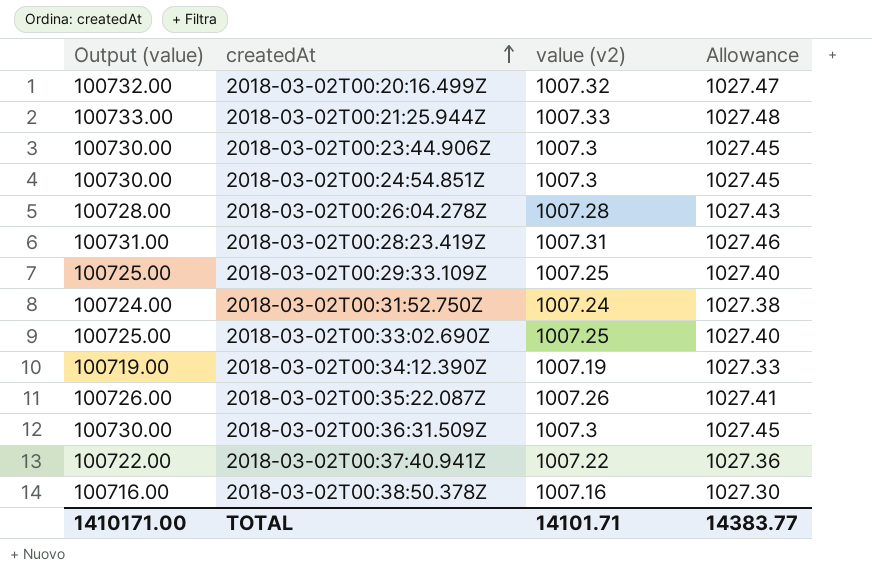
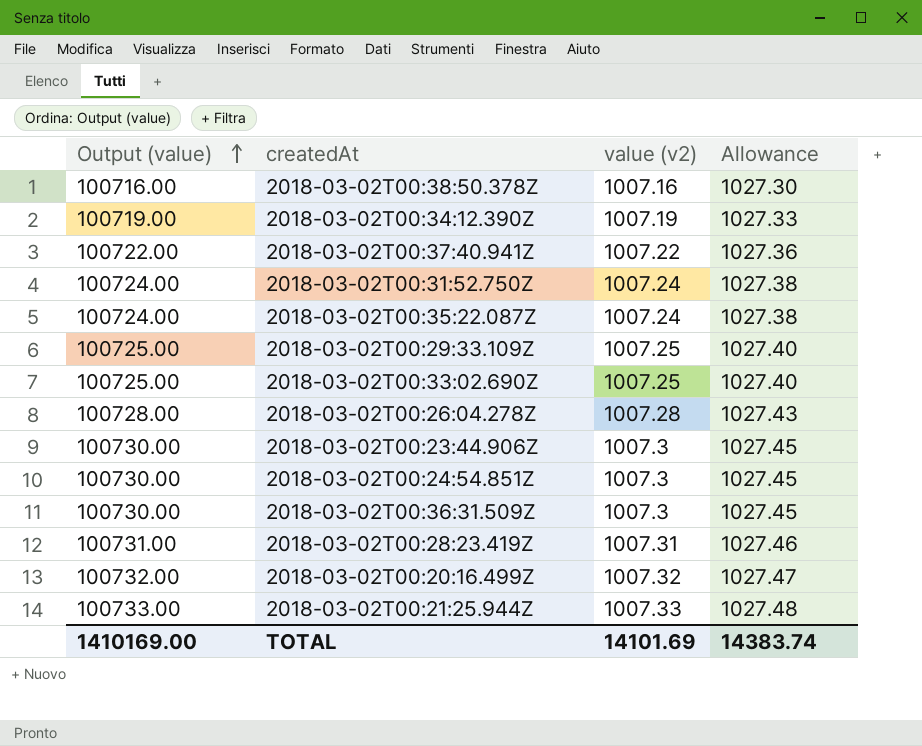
row order: createdAt ascending -> Output (value) ascending
2018-03-02T00:35:22.087Z | Output (value): 100726.00 -> 100724.00
2018-03-02T00:35:22.087Z | value (v2): 1007.26 -> 1007.24
2018-03-02T00:35:22.087Z | Allowance: 1027.41 -> 1027.38
TOTAL | Output (value): 1410171.00 -> 1410169.00
TOTAL | value (v2): 14101.71 -> 14101.69
TOTAL | Allowance: 14383.77 -> 14383.74

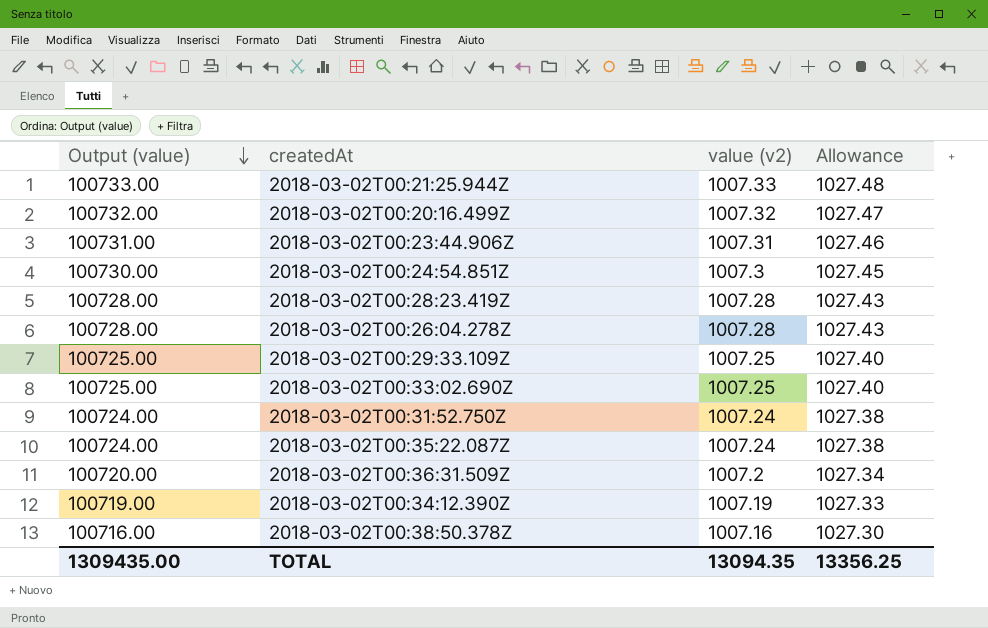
row order: Output (value) ascending -> Output (value) descending
row 2018-03-02T00:37:40.941Z: 100722.00 | 1007.22 | 1027.36 -> none
2018-03-02T00:23:44.906Z | Output (value): 100730.00 -> 100731.00
2018-03-02T00:23:44.906Z | value (v2): 1007.3 -> 1007.31
2018-03-02T00:23:44.906Z | Allowance: 1027.45 -> 1027.46
2018-03-02T00:28:23.419Z | Output (value): 100731.00 -> 100728.00
2018-03-02T00:28:23.419Z | value (v2): 1007.31 -> 1007.28
2018-03-02T00:28:23.419Z | Allowance: 1027.46 -> 1027.43
2018-03-02T00:36:31.509Z | Output (value): 100730.00 -> 100720.00
2018-03-02T00:36:31.509Z | value (v2): 1007.3 -> 1007.2
2018-03-02T00:36:31.509Z | Allowance: 1027.45 -> 1027.34
TOTAL | Output (value): 1410169.00 -> 1309435.00
TOTAL | value (v2): 14101.69 -> 13094.35
TOTAL | Allowance: 14383.74 -> 13356.25

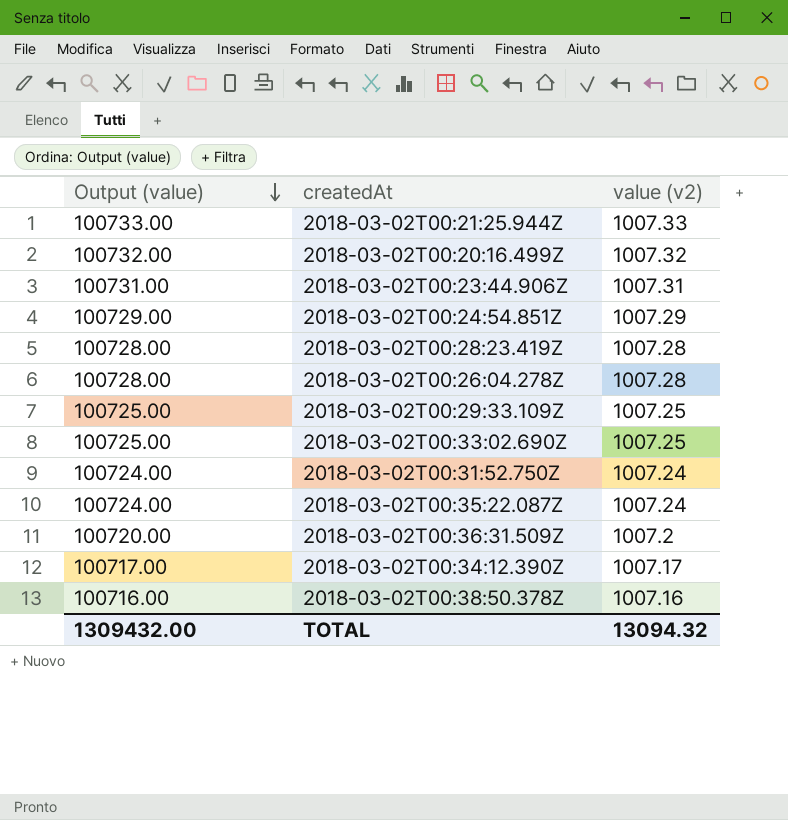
column Allowance | formula: [value (v2)] * 1.02 -> none
2018-03-02T00:24:54.851Z | Output (value): 100730.00 -> 100729.00
2018-03-02T00:24:54.851Z | value (v2): 1007.3 -> 1007.29
2018-03-02T00:34:12.390Z | Output (value): 100719.00 -> 100717.00
2018-03-02T00:34:12.390Z | value (v2): 1007.19 -> 1007.17
TOTAL | Output (value): 1309435.00 -> 1309432.00
TOTAL | value (v2): 13094.35 -> 13094.32

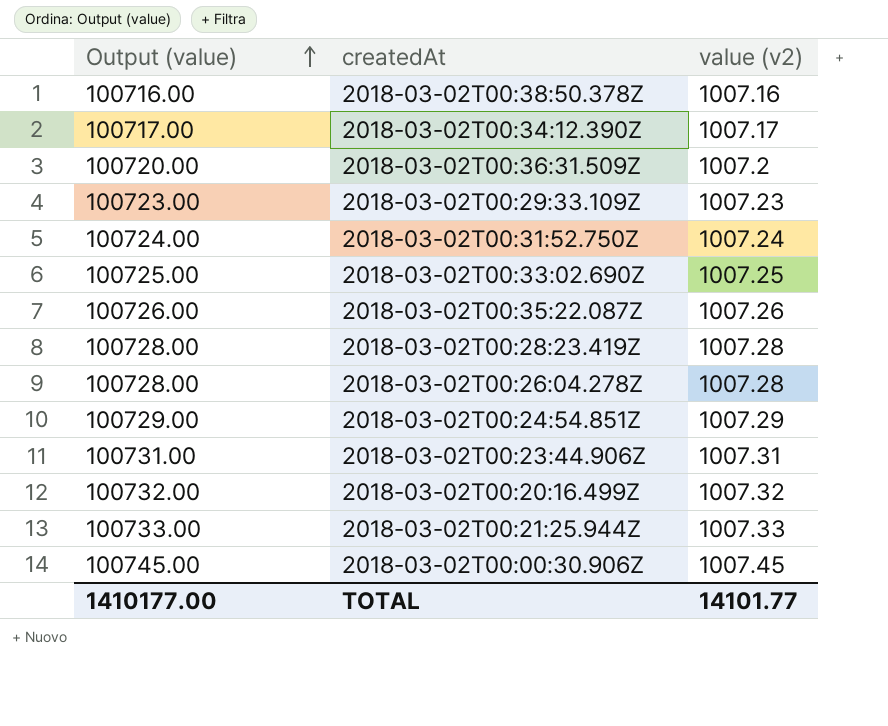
row order: Output (value) descending -> Output (value) ascending
2018-03-02T00:29:33.109Z | Output (value): 100725.00 -> 100723.00
2018-03-02T00:29:33.109Z | value (v2): 1007.25 -> 1007.23
2018-03-02T00:35:22.087Z | Output (value): 100724.00 -> 100726.00
2018-03-02T00:35:22.087Z | value (v2): 1007.24 -> 1007.26
row 2018-03-02T00:00:30.906Z: none -> 100745.00 | 1007.45
TOTAL | Output (value): 1309432.00 -> 1410177.00
TOTAL | value (v2): 13094.32 -> 14101.77

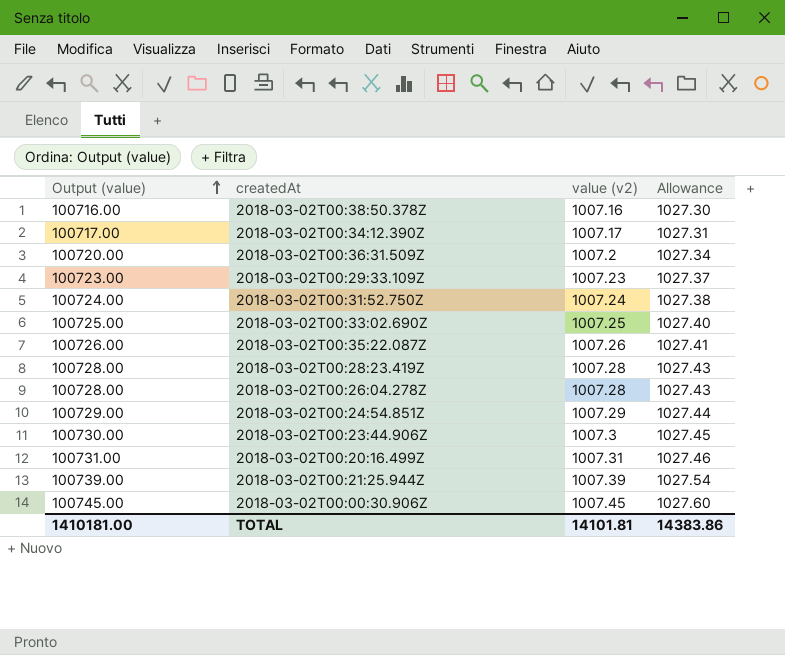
column Allowance | formula: none -> [value (v2)] * 1.02
2018-03-02T00:23:44.906Z | Output (value): 100731.00 -> 100730.00
2018-03-02T00:23:44.906Z | value (v2): 1007.31 -> 1007.3
2018-03-02T00:20:16.499Z | Output (value): 100732.00 -> 100731.00
2018-03-02T00:20:16.499Z | value (v2): 1007.32 -> 1007.31
2018-03-02T00:21:25.944Z | Output (value): 100733.00 -> 100739.00
2018-03-02T00:21:25.944Z | value (v2): 1007.33 -> 1007.39
TOTAL | Output (value): 1410177.00 -> 1410181.00
TOTAL | value (v2): 14101.77 -> 14101.81

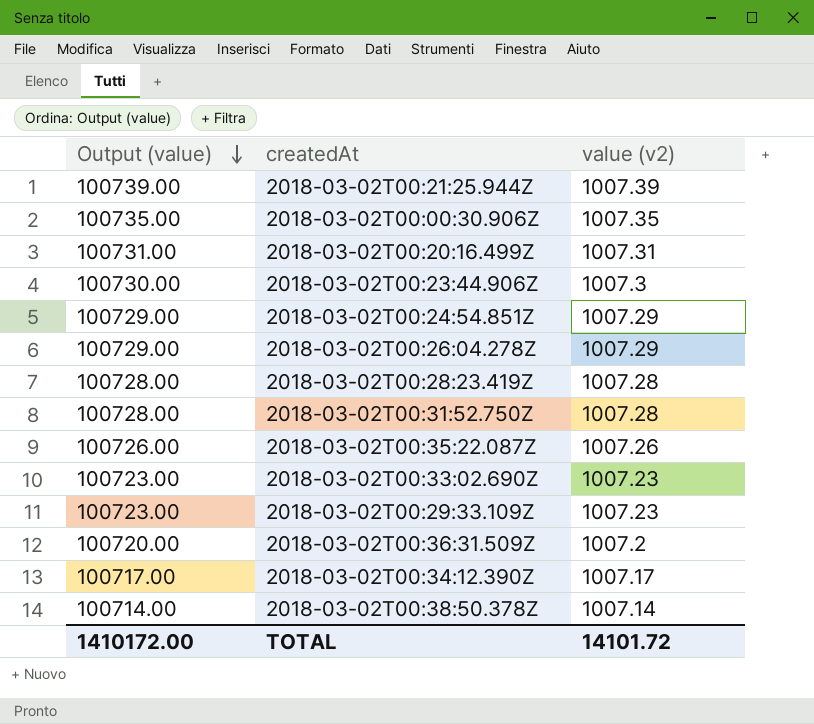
row order: Output (value) ascending -> Output (value) descending
column Allowance | formula: [value (v2)] * 1.02 -> none
2018-03-02T00:00:30.906Z | Output (value): 100745.00 -> 100735.00
2018-03-02T00:00:30.906Z | value (v2): 1007.45 -> 1007.35
2018-03-02T00:26:04.278Z | Output (value): 100728.00 -> 100729.00
2018-03-02T00:26:04.278Z | value (v2): 1007.28 -> 1007.29
2018-03-02T00:31:52.750Z | Output (value): 100724.00 -> 100728.00
2018-03-02T00:31:52.750Z | value (v2): 1007.24 -> 1007.28
2018-03-02T00:33:02.690Z | Output (value): 100725.00 -> 100723.00
2018-03-02T00:33:02.690Z | value (v2): 1007.25 -> 1007.23
2018-03-02T00:38:50.378Z | Output (value): 100716.00 -> 100714.00
2018-03-02T00:38:50.378Z | value (v2): 1007.16 -> 1007.14
TOTAL | Output (value): 1410181.00 -> 1410172.00
TOTAL | value (v2): 14101.81 -> 14101.72

